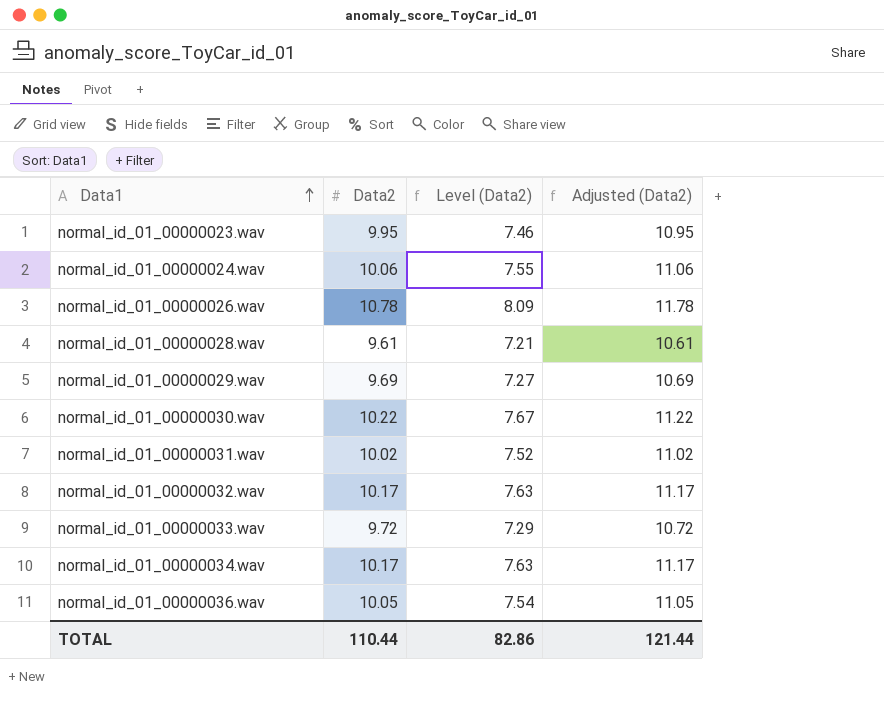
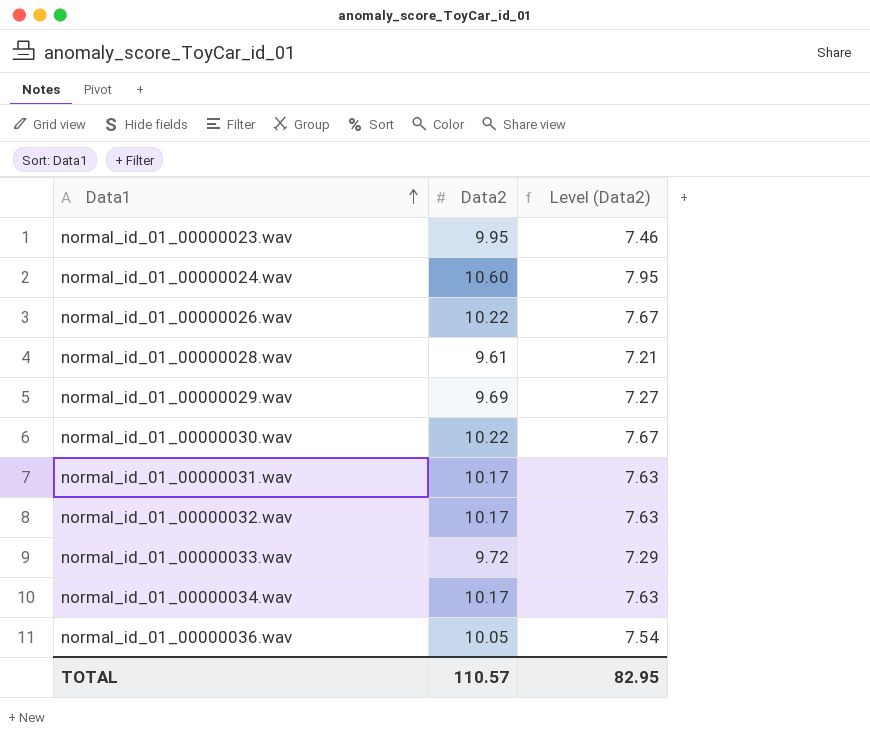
column Adjusted (Data2) | formula: [Data2] + 1 -> none
normal_id_01_00000024.wav | Data2: 10.06 -> 10.60
normal_id_01_00000024.wav | Level (Data2): 7.55 -> 7.95
normal_id_01_00000026.wav | Data2: 10.78 -> 10.22
normal_id_01_00000026.wav | Level (Data2): 8.09 -> 7.67
normal_id_01_00000031.wav | Data2: 10.02 -> 10.17
normal_id_01_00000031.wav | Level (Data2): 7.52 -> 7.63
TOTAL | Data2: 110.44 -> 110.57
TOTAL | Level (Data2): 82.86 -> 82.95

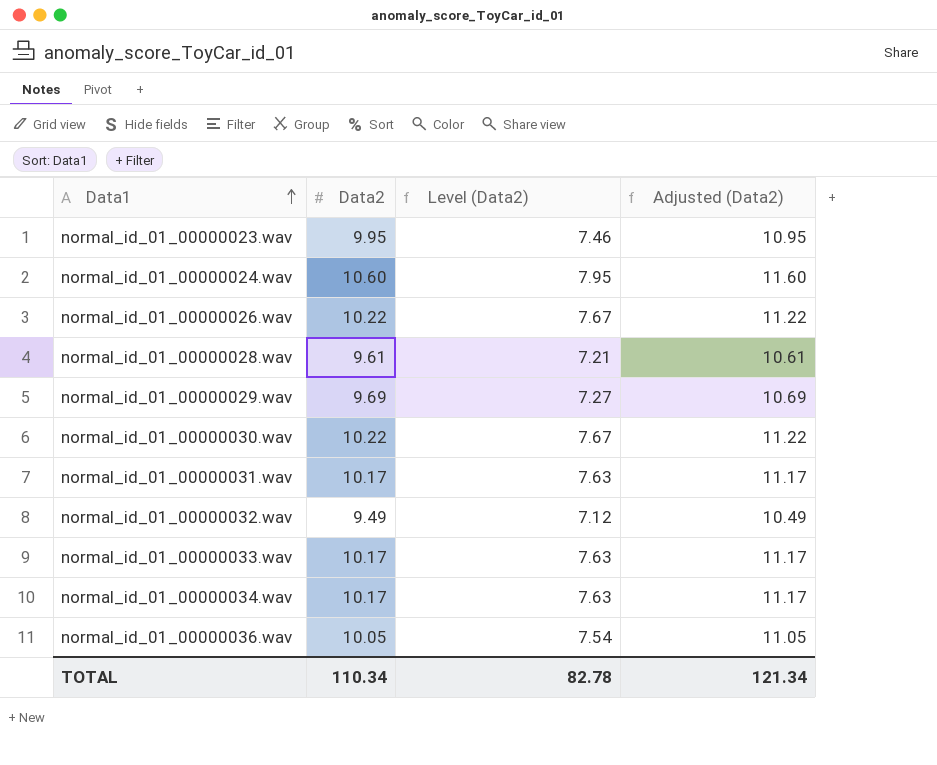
column Adjusted (Data2) | formula: none -> [Data2] + 1
normal_id_01_00000032.wav | Data2: 10.17 -> 9.49
normal_id_01_00000032.wav | Level (Data2): 7.63 -> 7.12
normal_id_01_00000033.wav | Data2: 9.72 -> 10.17
normal_id_01_00000033.wav | Level (Data2): 7.29 -> 7.63
TOTAL | Data2: 110.57 -> 110.34
TOTAL | Level (Data2): 82.95 -> 82.78

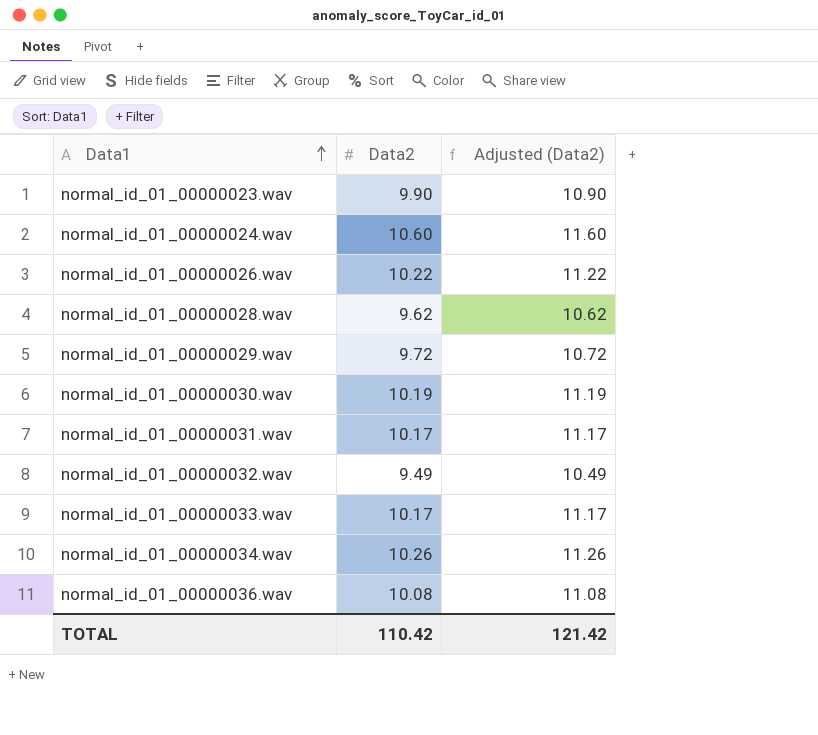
column Level (Data2) | formula: [Data2] * 0.75 -> none
normal_id_01_00000023.wav | Data2: 9.95 -> 9.90
normal_id_01_00000023.wav | Adjusted (Data2): 10.95 -> 10.90
normal_id_01_00000028.wav | Data2: 9.61 -> 9.62
normal_id_01_00000028.wav | Adjusted (Data2): 10.61 -> 10.62
normal_id_01_00000029.wav | Data2: 9.69 -> 9.72
normal_id_01_00000029.wav | Adjusted (Data2): 10.69 -> 10.72
normal_id_01_00000030.wav | Data2: 10.22 -> 10.19
normal_id_01_00000030.wav | Adjusted (Data2): 11.22 -> 11.19
normal_id_01_00000034.wav | Data2: 10.17 -> 10.26
normal_id_01_00000034.wav | Adjusted (Data2): 11.17 -> 11.26
normal_id_01_00000036.wav | Data2: 10.05 -> 10.08
normal_id_01_00000036.wav | Adjusted (Data2): 11.05 -> 11.08
TOTAL | Data2: 110.34 -> 110.42
TOTAL | Adjusted (Data2): 121.34 -> 121.42

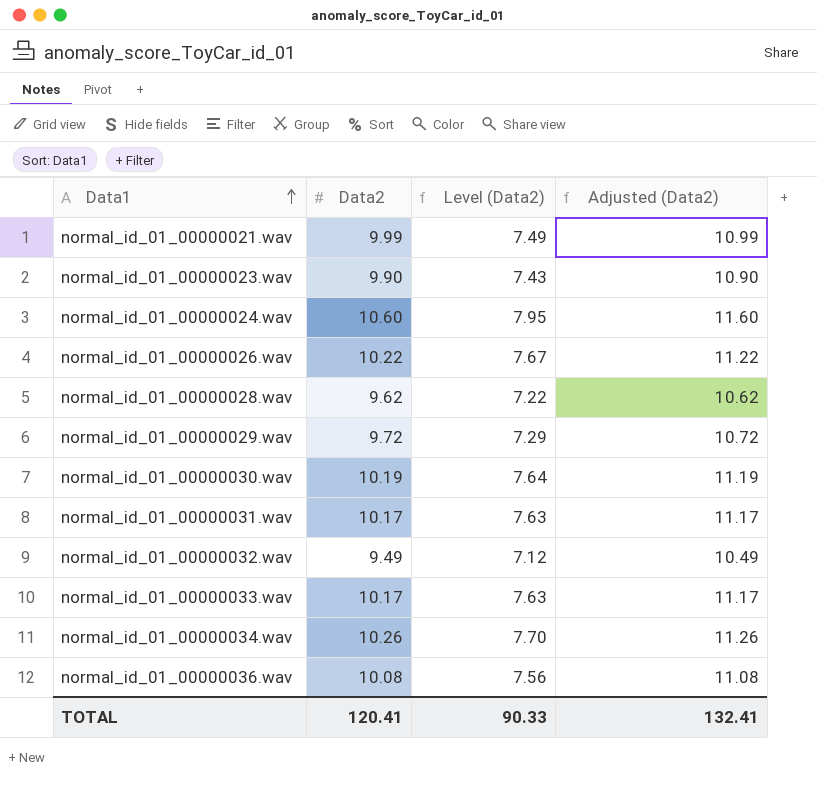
column Level (Data2) | formula: none -> [Data2] * 0.75
row normal_id_01_00000021.wav: none -> 9.99 | 7.49 | 10.99
TOTAL | Data2: 110.42 -> 120.41
TOTAL | Adjusted (Data2): 121.42 -> 132.41

